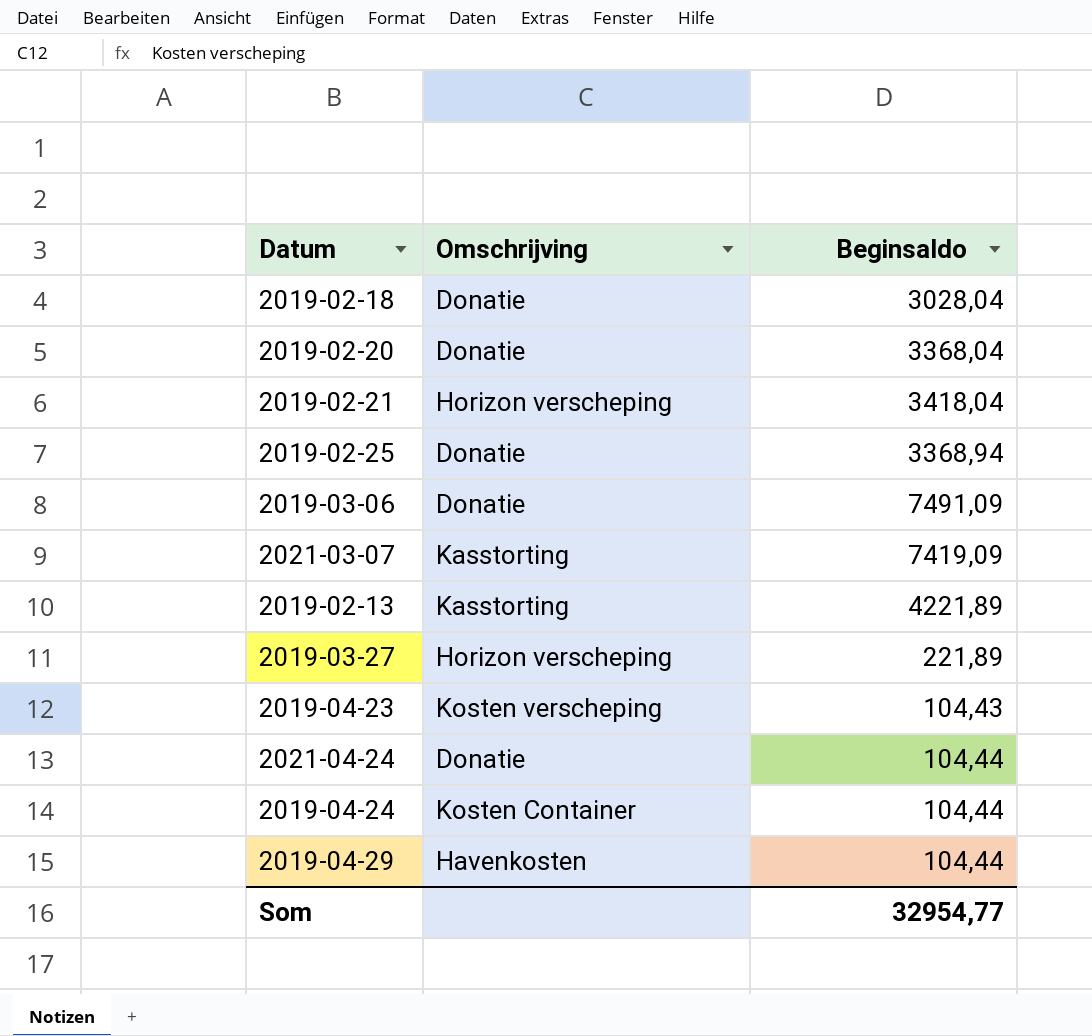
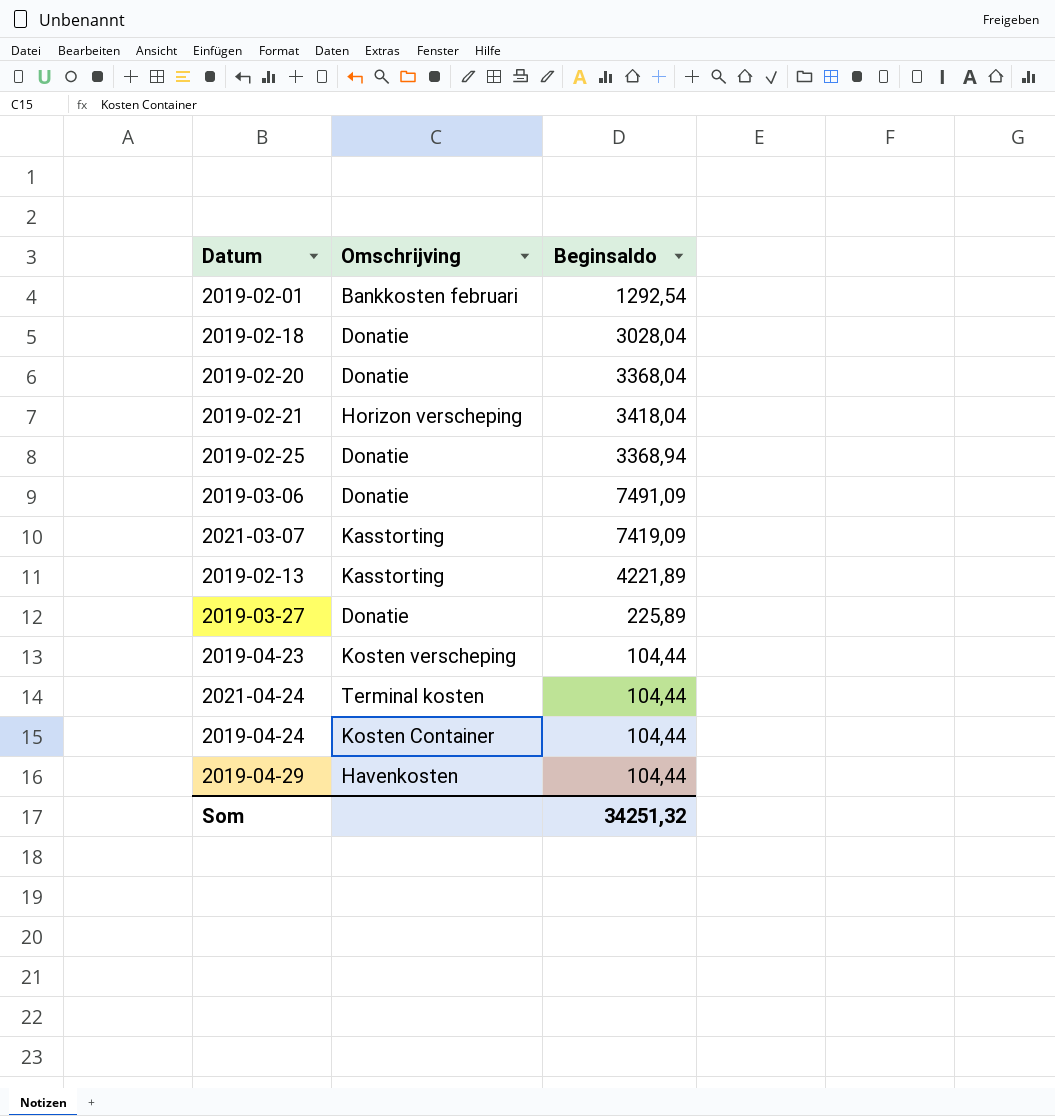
row 2019-02-01: none -> Bankkosten februari | 1292,54
2019-03-27 | Omschrijving: Horizon verscheping -> Donatie
2019-03-27 | Beginsaldo: 221,89 -> 225,89
2019-04-23 | Beginsaldo: 104,43 -> 104,44
2021-04-24 | Omschrijving: Donatie -> Terminal kosten
Som | Beginsaldo: 32954,77 -> 34251,32

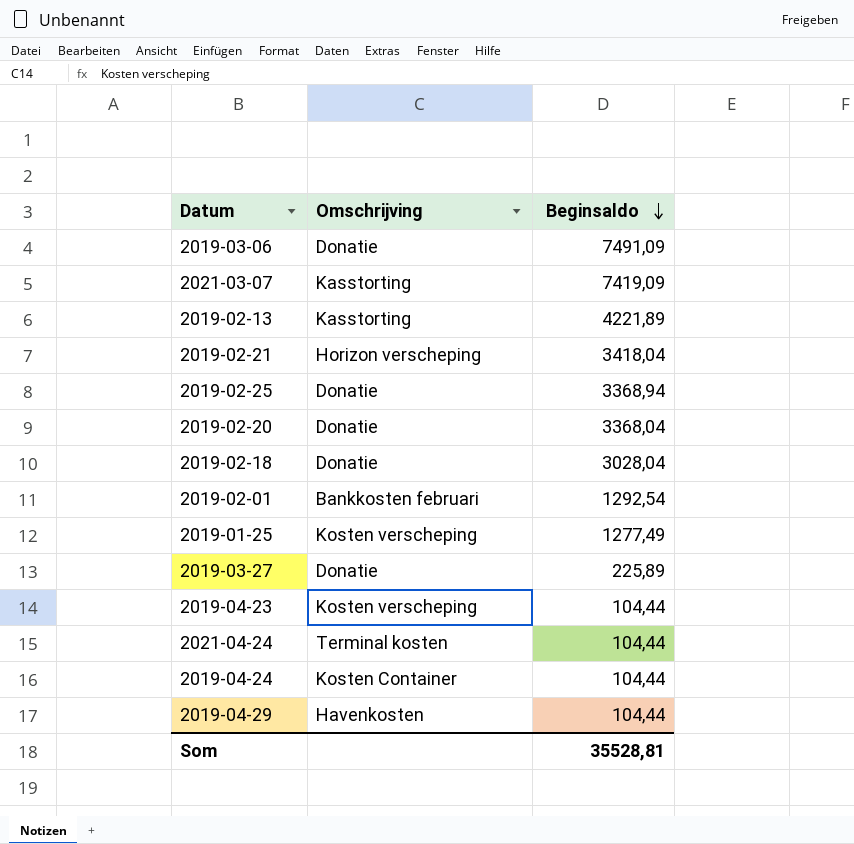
row order: none -> Beginsaldo descending
row 2019-01-25: none -> Kosten verscheping | 1277,49
Som | Beginsaldo: 34251,32 -> 35528,81

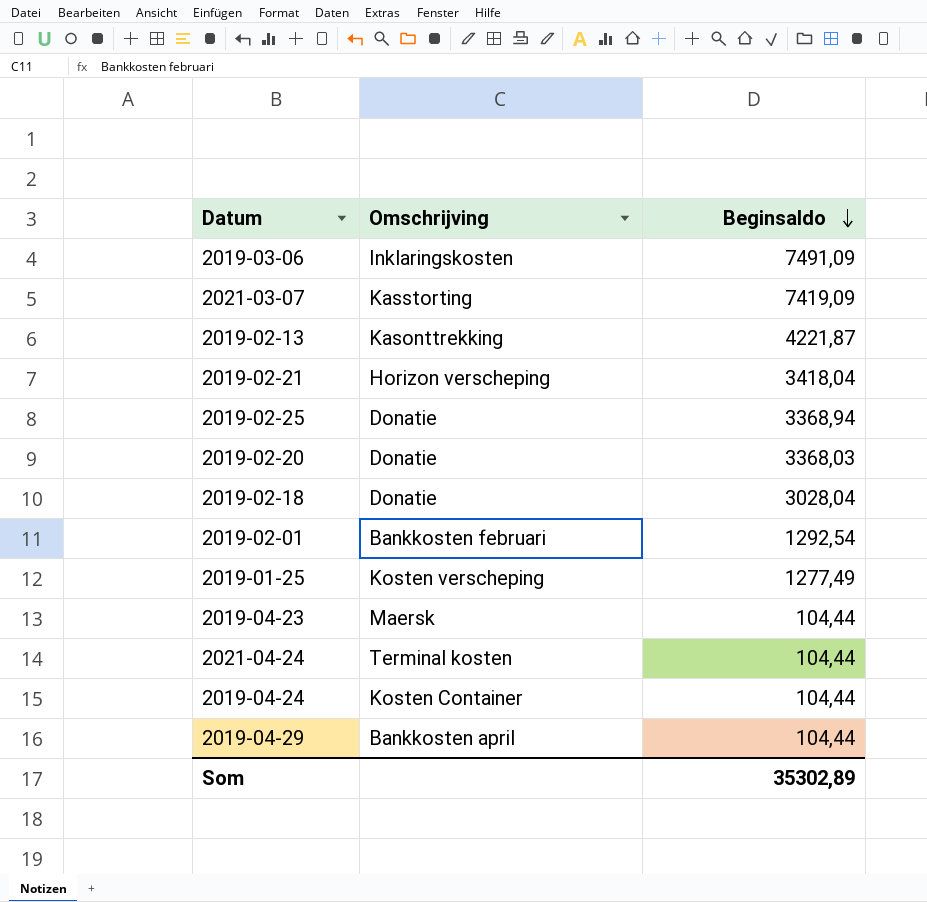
row 2019-03-27: Donatie | 225,89 -> none
2019-03-06 | Omschrijving: Donatie -> Inklaringskosten
2019-02-13 | Omschrijving: Kasstorting -> Kasonttrekking
2019-02-13 | Beginsaldo: 4221,89 -> 4221,87
2019-02-20 | Beginsaldo: 3368,04 -> 3368,03
2019-04-23 | Omschrijving: Kosten verscheping -> Maersk
2019-04-29 | Omschrijving: Havenkosten -> Bankkosten april
Som | Beginsaldo: 35528,81 -> 35302,89

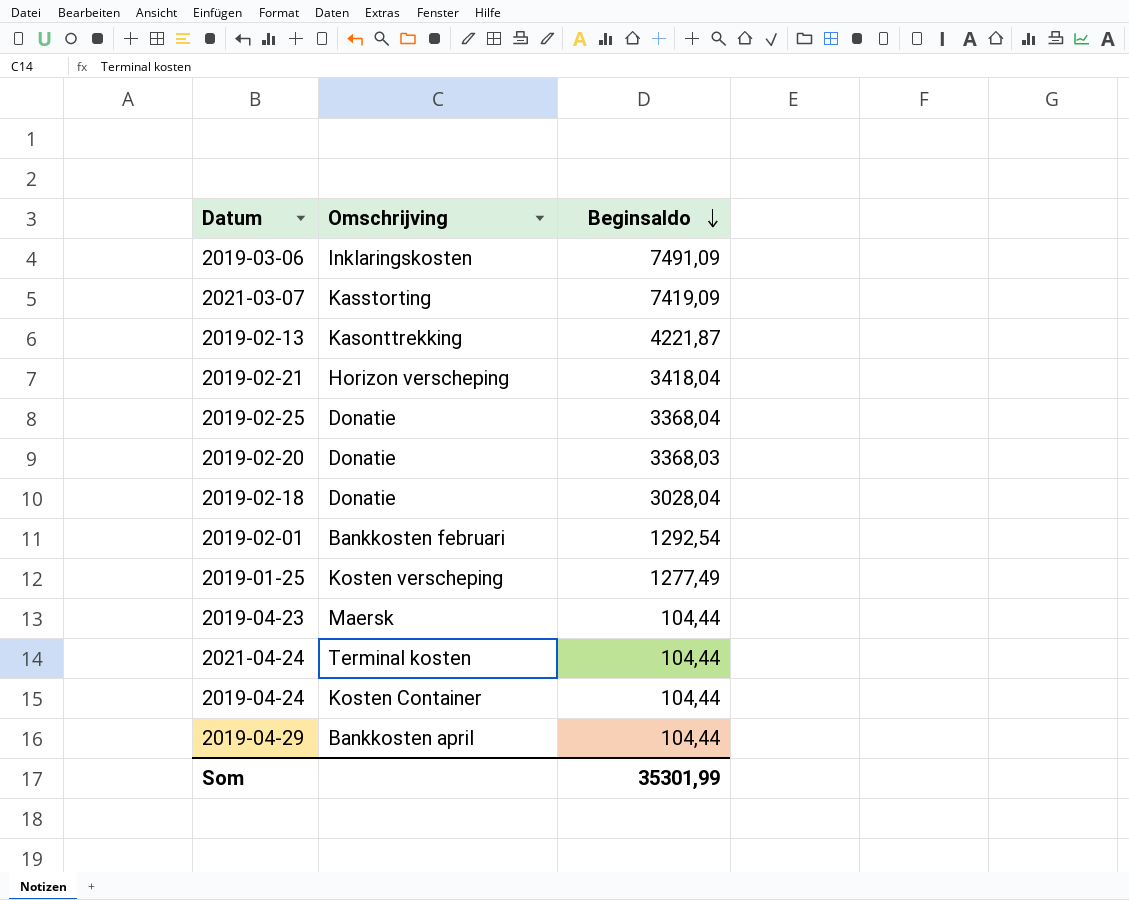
2019-02-25 | Beginsaldo: 3368,94 -> 3368,04
Som | Beginsaldo: 35302,89 -> 35301,99

